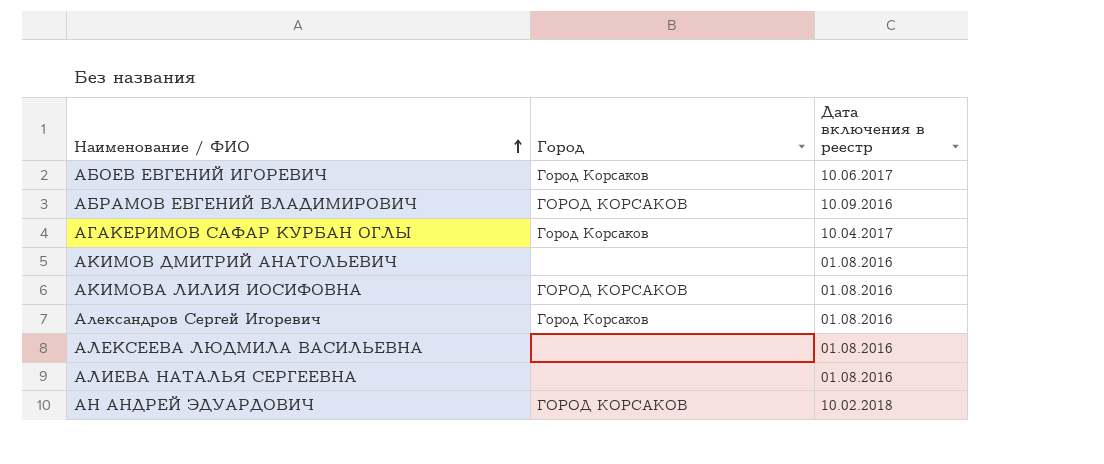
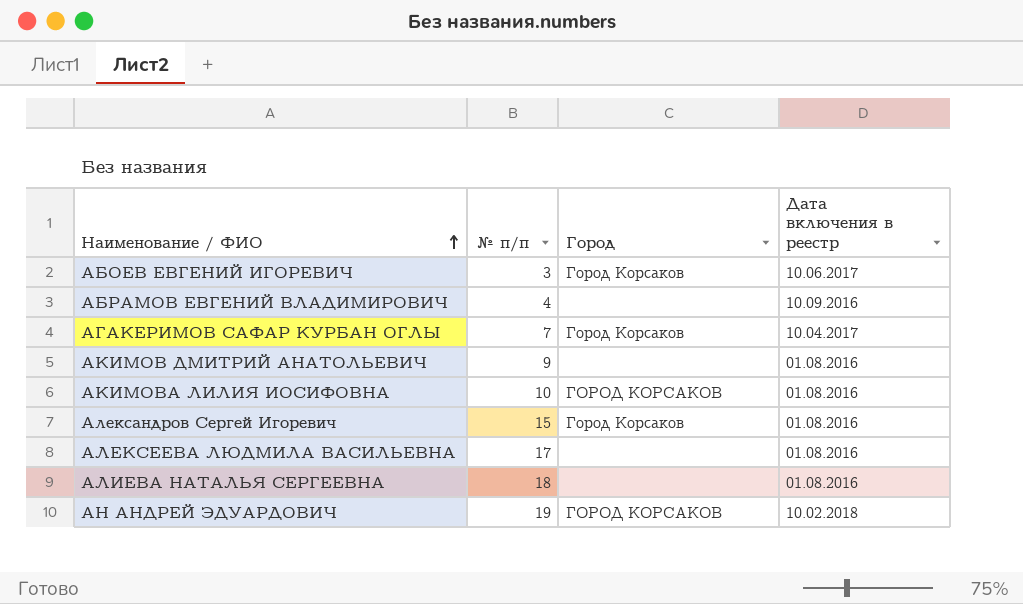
column № п/п | position: none -> 2
АБРАМОВ ЕВГЕНИЙ ВЛАДИМИРОВИЧ | Город: ГОРОД КОРСАКОВ -> none

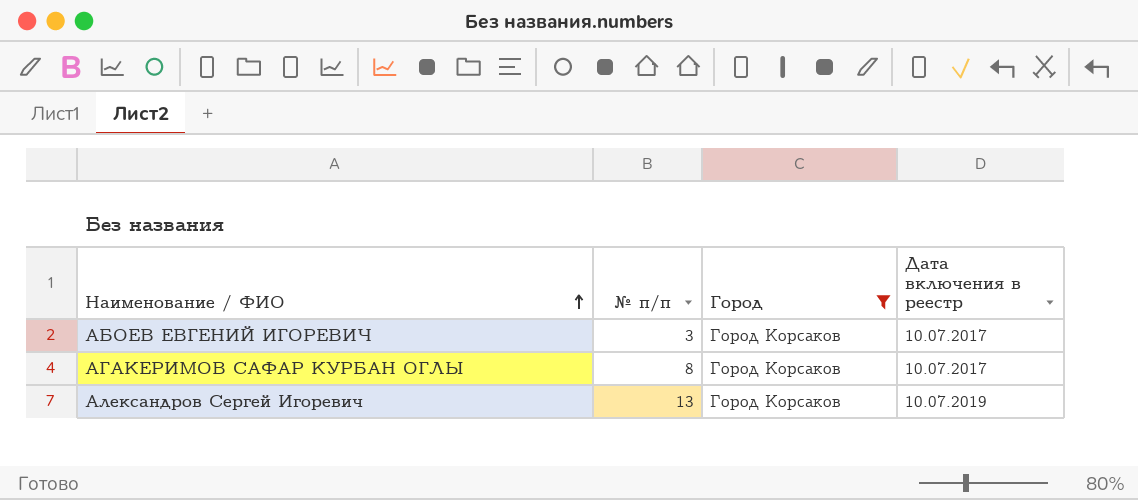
filter: none -> Город = Город Корсаков
АБОЕВ ЕВГЕНИЙ ИГОРЕВИЧ | Дата включения в реестр: 10.06.2017 -> 10.07.2017
АГАКЕРИМОВ САФАР КУРБАН ОГЛЫ | № п/п: 7 -> 8
АГАКЕРИМОВ САФАР КУРБАН ОГЛЫ | Дата включения в реестр: 10.04.2017 -> 10.07.2017
Александров Сергей Игоревич | № п/п: 15 -> 13
Александров Сергей Игоревич | Дата включения в реестр: 01.08.2016 -> 10.07.2019

